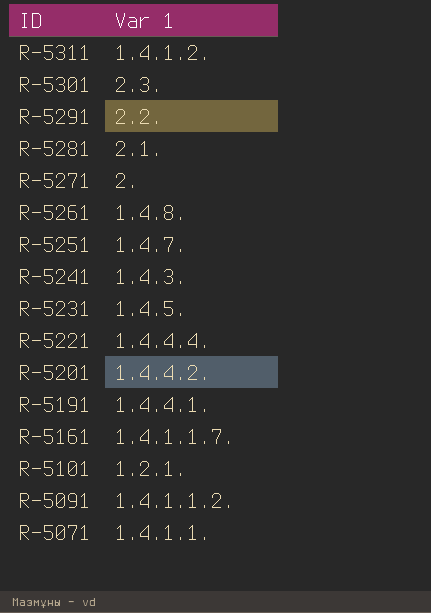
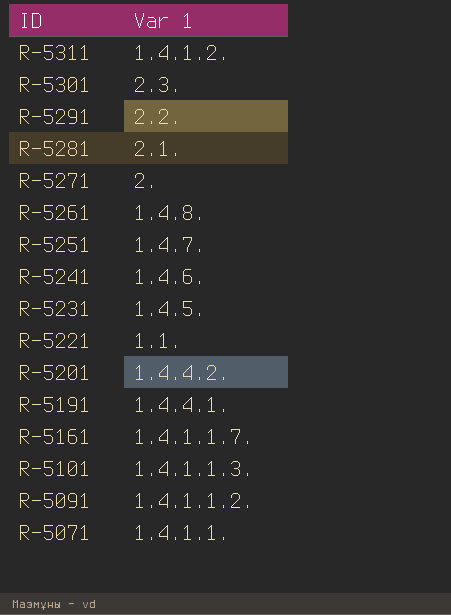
R-5241 | Var 1: 1.4.3. -> 1.4.6.
R-5221 | Var 1: 1.4.4.4. -> 1.1.
R-5101 | Var 1: 1.2.1. -> 1.4.1.1.3.

